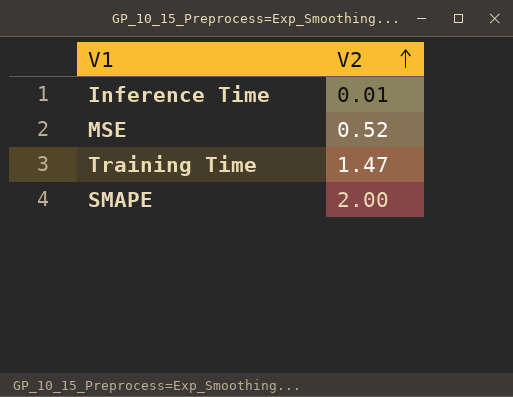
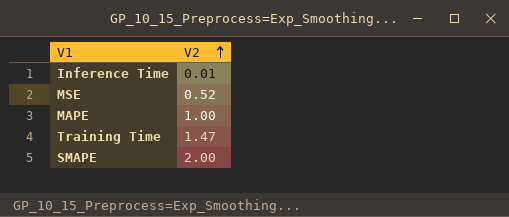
row MAPE: none -> 1.00

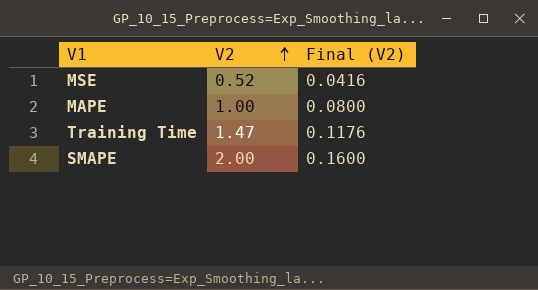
column Final (V2) | formula: none -> [V2] * 0.08
row Inference Time: 0.01 -> none

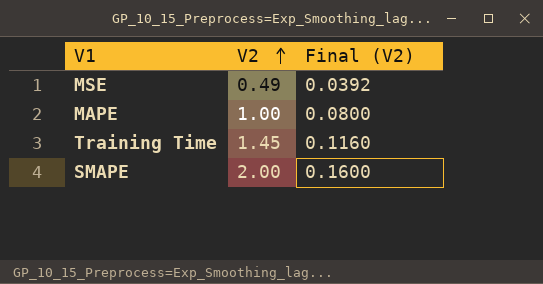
MSE | V2: 0.52 -> 0.49
MSE | Final (V2): 0.0416 -> 0.0392
Training Time | V2: 1.47 -> 1.45
Training Time | Final (V2): 0.1176 -> 0.1160

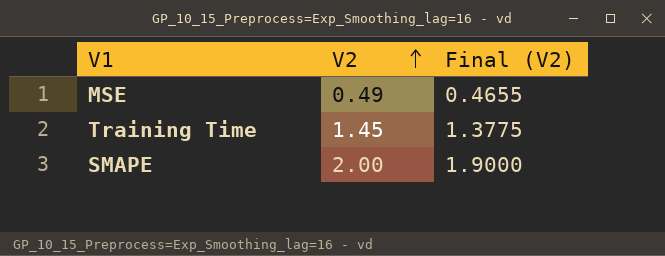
column Final (V2) | formula: [V2] * 0.08 -> [V2] * 0.95
row MAPE: 1.00 | 0.0800 -> none

